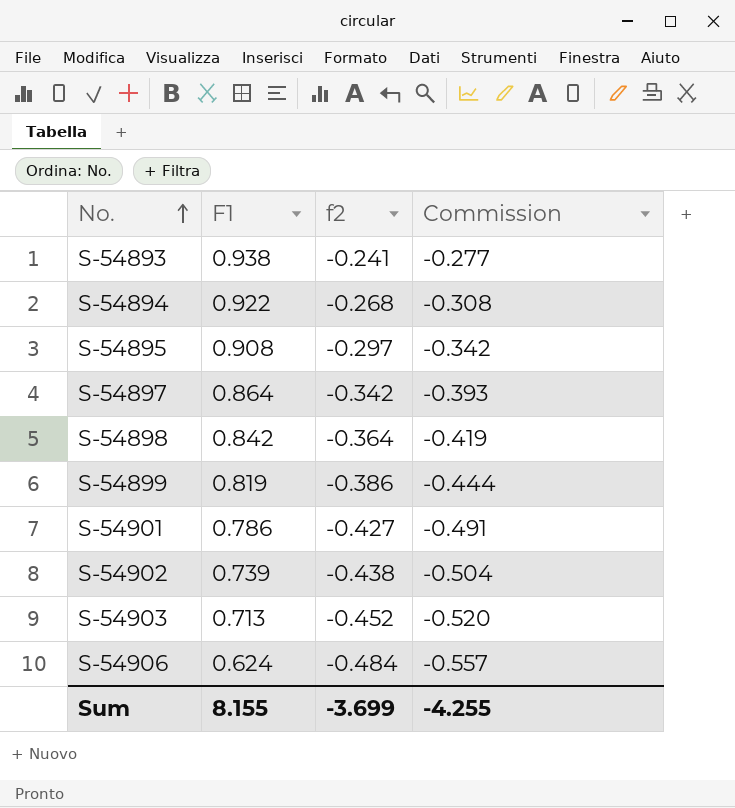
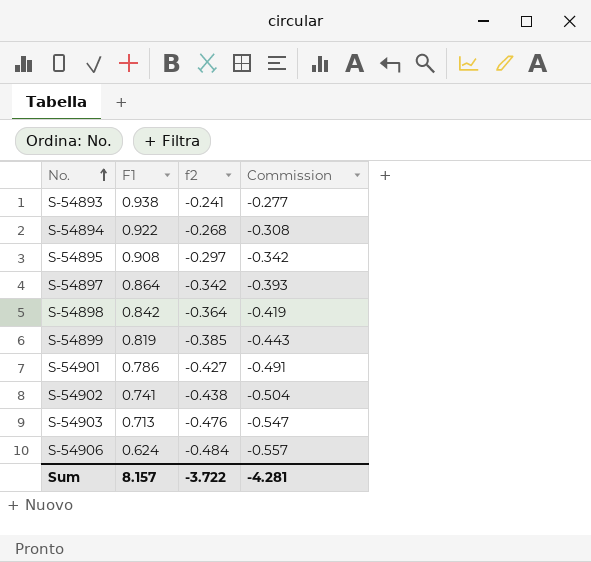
S-54899 | f2: -0.386 -> -0.385
S-54899 | Commission: -0.444 -> -0.443
S-54902 | F1: 0.739 -> 0.741
S-54903 | f2: -0.452 -> -0.476
S-54903 | Commission: -0.520 -> -0.547
Sum | F1: 8.155 -> 8.157
Sum | f2: -3.699 -> -3.722
Sum | Commission: -4.255 -> -4.281

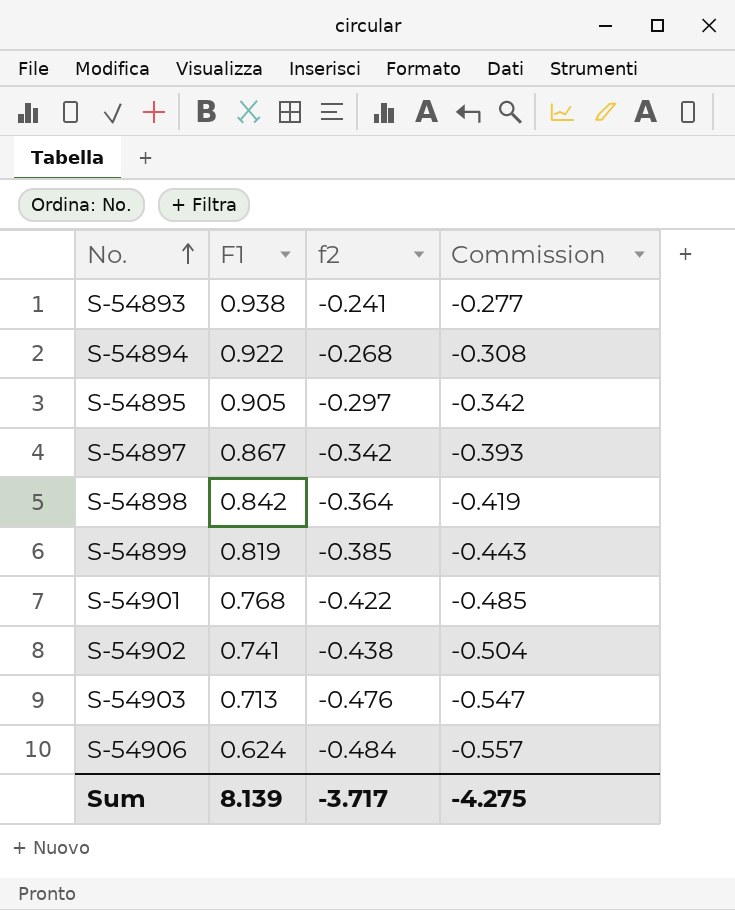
S-54895 | F1: 0.908 -> 0.905
S-54897 | F1: 0.864 -> 0.867
S-54901 | F1: 0.786 -> 0.768
S-54901 | f2: -0.427 -> -0.422
S-54901 | Commission: -0.491 -> -0.485
Sum | F1: 8.157 -> 8.139
Sum | f2: -3.722 -> -3.717
Sum | Commission: -4.281 -> -4.275

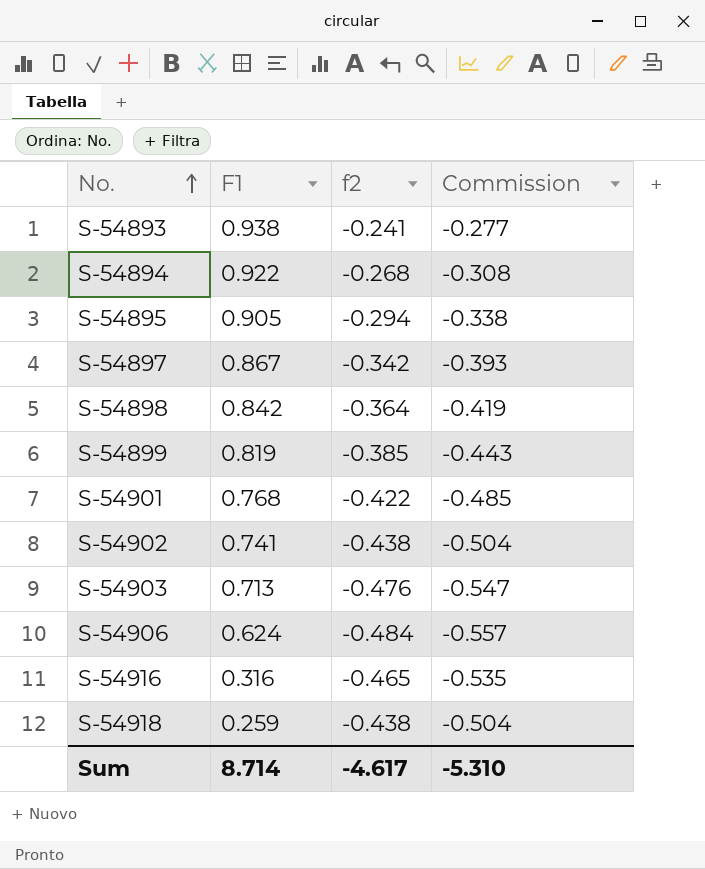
S-54895 | f2: -0.297 -> -0.294
S-54895 | Commission: -0.342 -> -0.338
row S-54916: none -> 0.316 | -0.465 | -0.535
row S-54918: none -> 0.259 | -0.438 | -0.504
Sum | F1: 8.139 -> 8.714
Sum | f2: -3.717 -> -4.617
Sum | Commission: -4.275 -> -5.310

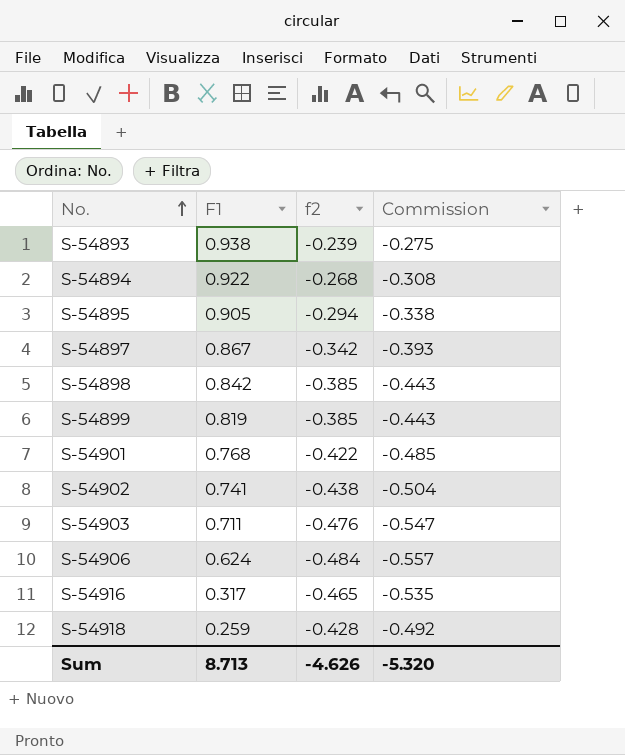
S-54893 | f2: -0.241 -> -0.239
S-54893 | Commission: -0.277 -> -0.275
S-54898 | f2: -0.364 -> -0.385
S-54898 | Commission: -0.419 -> -0.443
S-54903 | F1: 0.713 -> 0.711
S-54916 | F1: 0.316 -> 0.317
S-54918 | f2: -0.438 -> -0.428
S-54918 | Commission: -0.504 -> -0.492
Sum | F1: 8.714 -> 8.713
Sum | f2: -4.617 -> -4.626
Sum | Commission: -5.310 -> -5.320

